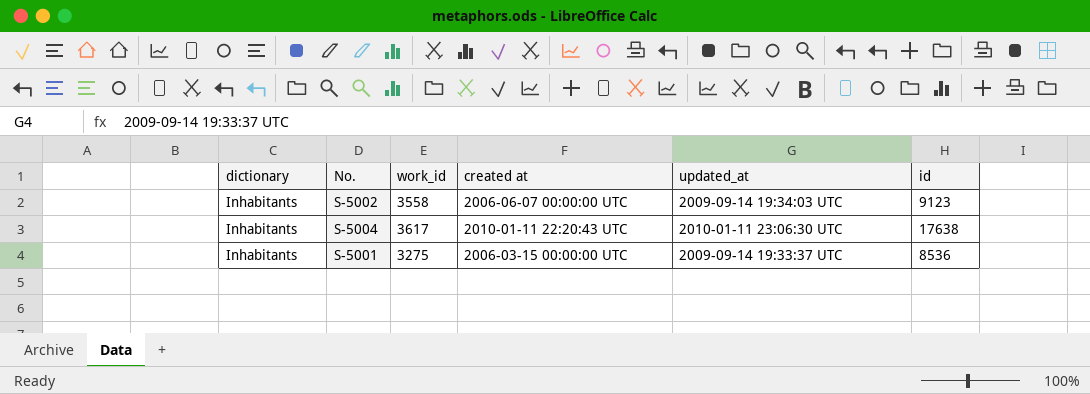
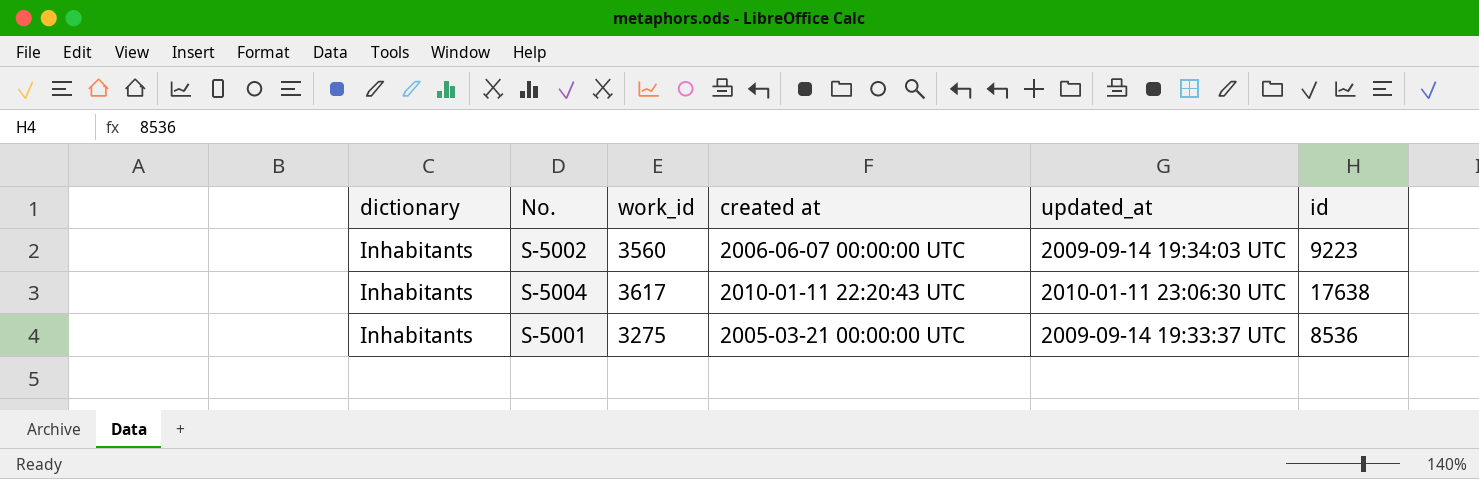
S-5002 | work_id: 3558 -> 3560
S-5002 | id: 9123 -> 9223
S-5001 | created at: 2006-03-15 00:00:00 UTC -> 2005-03-21 00:00:00 UTC

